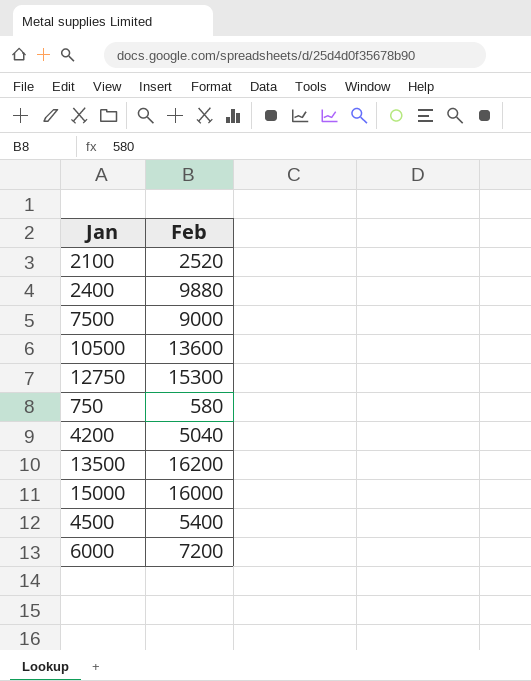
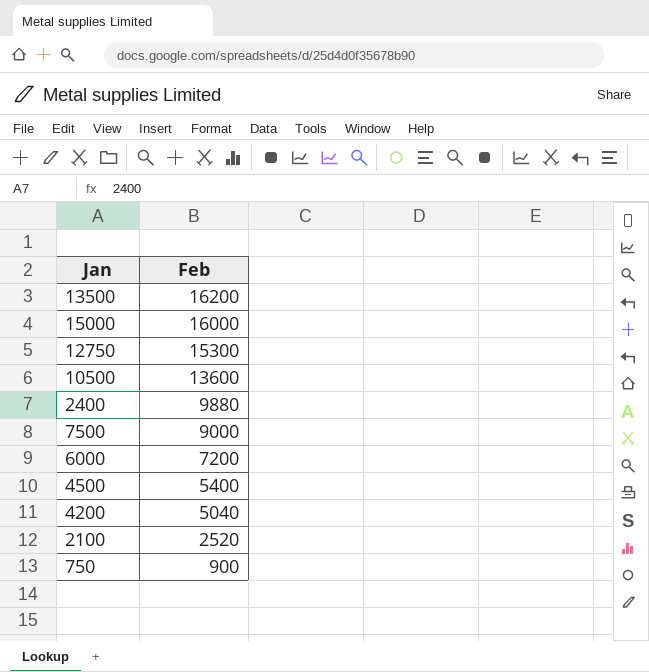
row order: none -> Feb descending
750 | Feb: 580 -> 900

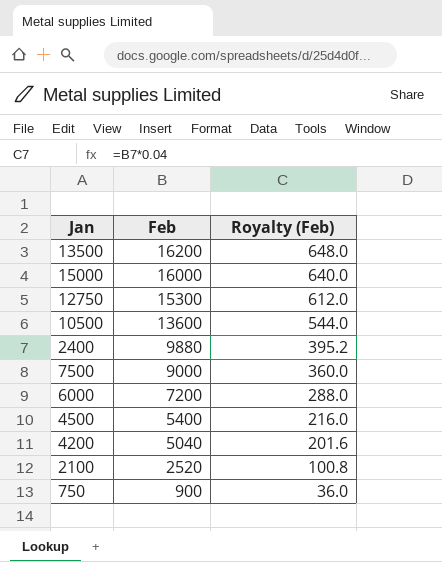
column Royalty (Feb) | formula: none -> [Feb] * 0.04

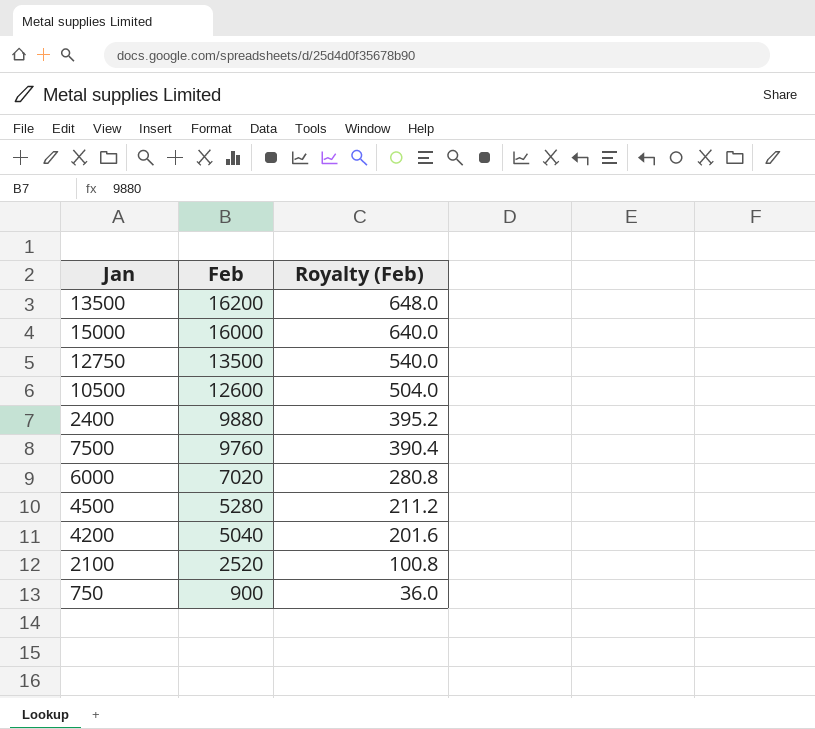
12750 | Feb: 15300 -> 13500
12750 | Royalty (Feb): 612.0 -> 540.0
10500 | Feb: 13600 -> 12600
10500 | Royalty (Feb): 544.0 -> 504.0
7500 | Feb: 9000 -> 9760
7500 | Royalty (Feb): 360.0 -> 390.4
6000 | Feb: 7200 -> 7020
6000 | Royalty (Feb): 288.0 -> 280.8
4500 | Feb: 5400 -> 5280
4500 | Royalty (Feb): 216.0 -> 211.2

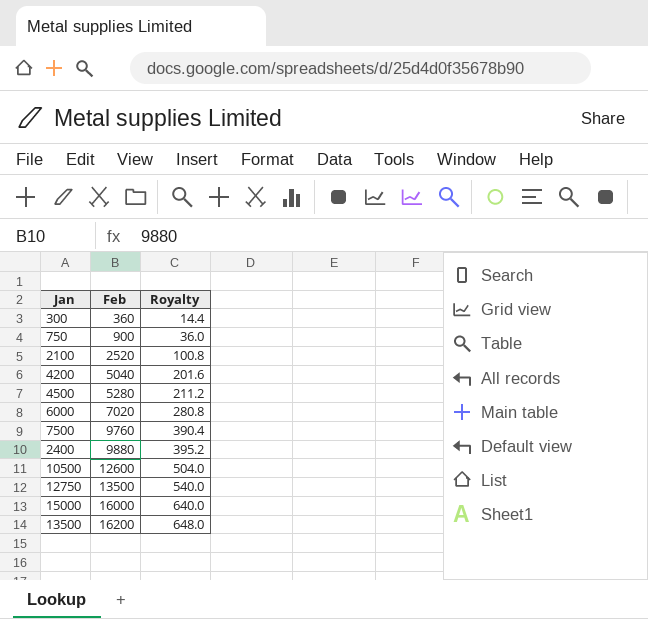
row order: Feb descending -> Feb ascending
column name: Royalty (Feb) -> Royalty
row 300: none -> 360 | 14.4

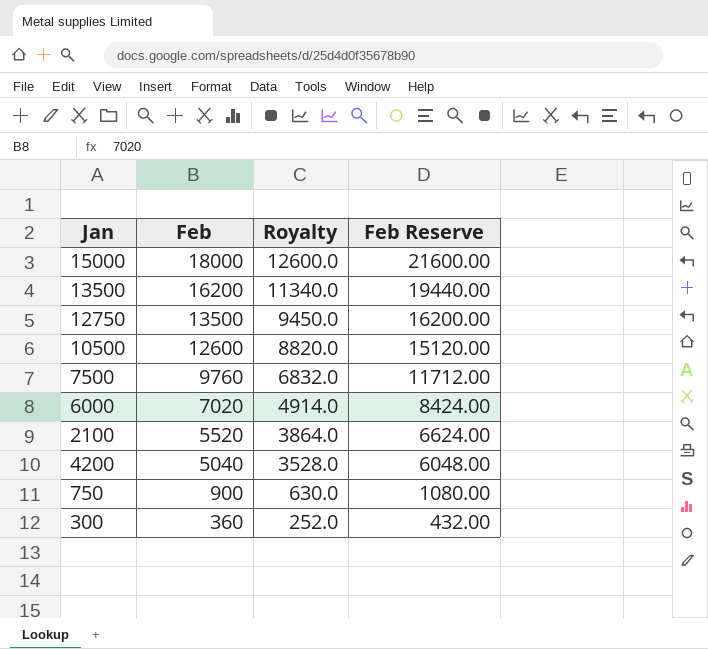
row order: Feb ascending -> Feb descending
column Royalty | formula: [Feb] * 0.04 -> [Feb] * 0.7
column Feb Reserve | formula: none -> [Feb] * 1.2
row 4500: 5280 | 211.2 -> none
row 2400: 9880 | 395.2 -> none
15000 | Feb: 16000 -> 18000
2100 | Feb: 2520 -> 5520

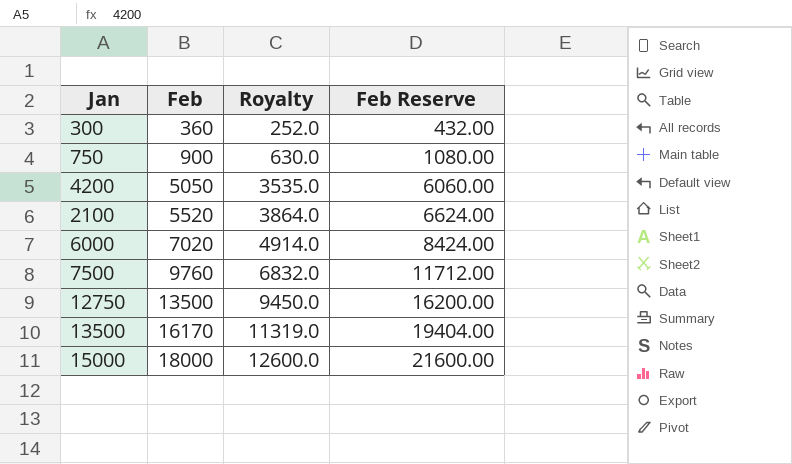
row order: Feb descending -> Feb ascending
row 10500: 12600 | 8820.0 | 15120.00 -> none
4200 | Feb: 5040 -> 5050
4200 | Royalty: 3528.0 -> 3535.0
4200 | Feb Reserve: 6048.00 -> 6060.00
13500 | Feb: 16200 -> 16170
13500 | Royalty: 11340.0 -> 11319.0
13500 | Feb Reserve: 19440.00 -> 19404.00

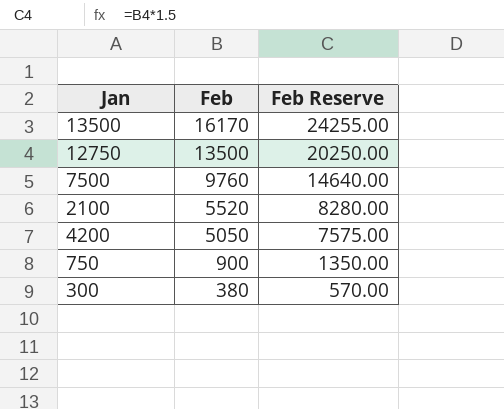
row order: Feb ascending -> Feb descending
column Royalty | formula: [Feb] * 0.7 -> none
column Feb Reserve | formula: [Feb] * 1.2 -> [Feb] * 1.5
row 6000: 7020 | 4914.0 | 8424.00 -> none
row 15000: 18000 | 12600.0 | 21600.00 -> none
300 | Feb: 360 -> 380

